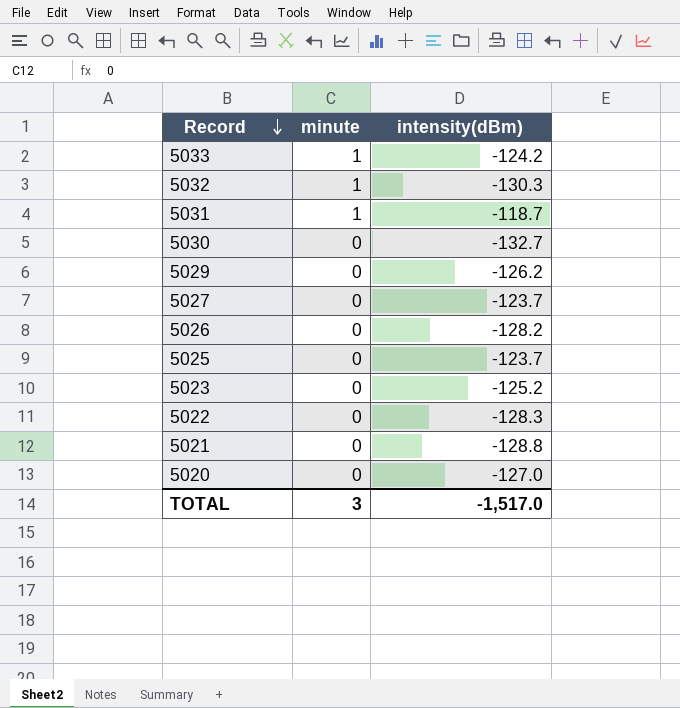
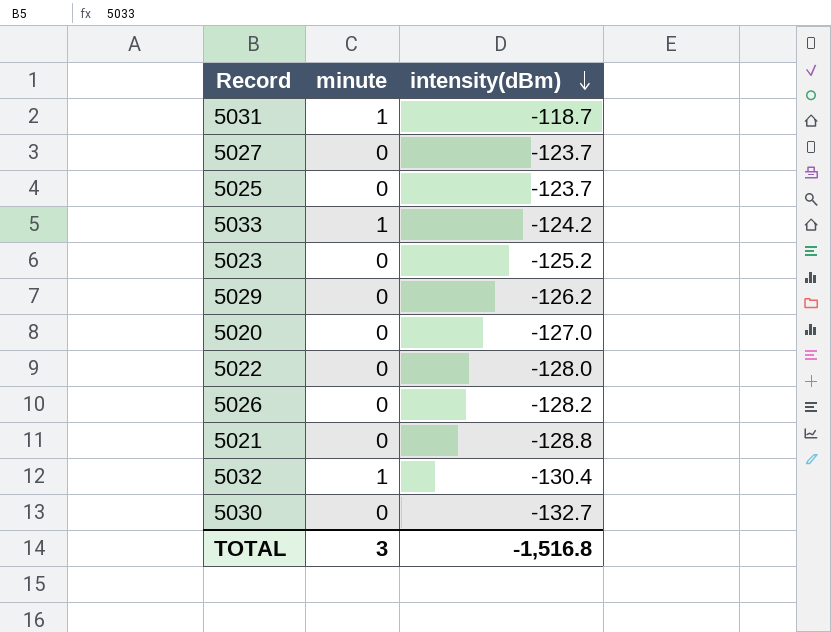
row order: Record descending -> intensity(dBm) descending
5022 | intensity(dBm): -128.3 -> -128.0
5032 | intensity(dBm): -130.3 -> -130.4
TOTAL | intensity(dBm): -1,517.0 -> -1,516.8

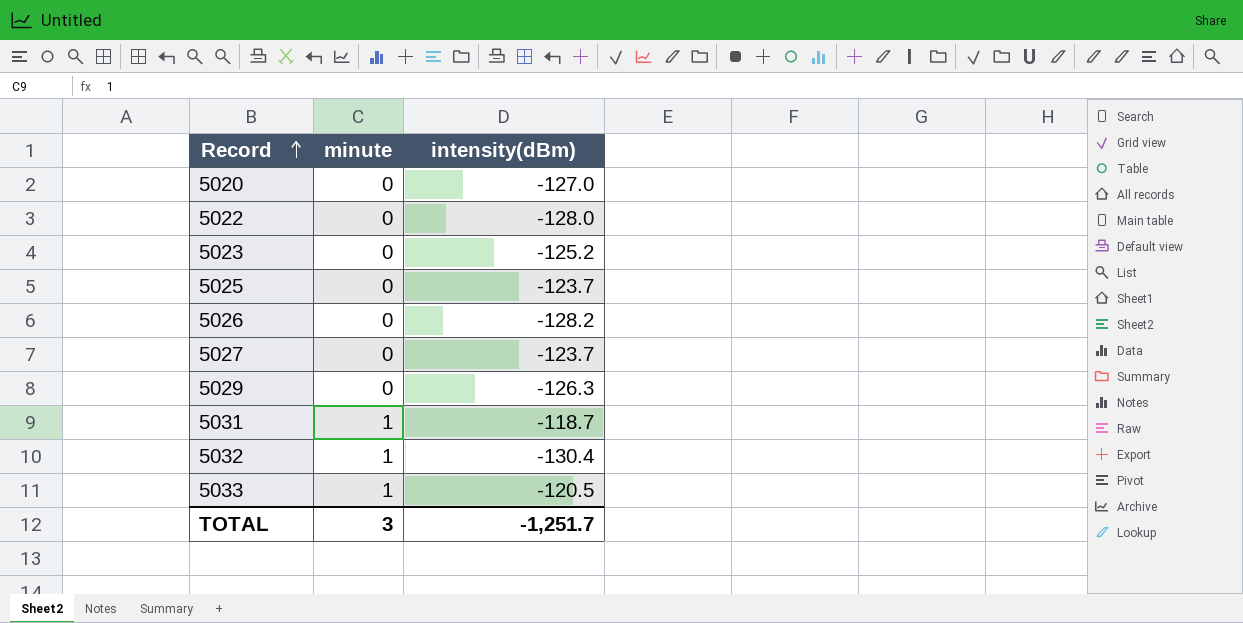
row order: intensity(dBm) descending -> Record ascending
row 5021: 0 | -128.8 -> none
row 5030: 0 | -132.7 -> none
5029 | intensity(dBm): -126.2 -> -126.3
5033 | intensity(dBm): -124.2 -> -120.5
TOTAL | intensity(dBm): -1,516.8 -> -1,251.7

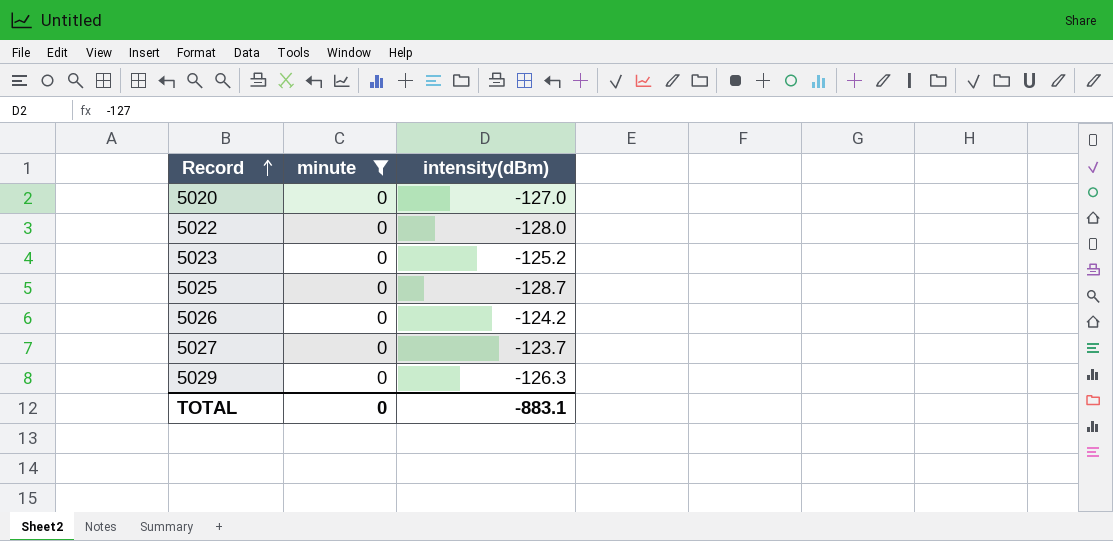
filter: none -> minute = 0
5025 | intensity(dBm): -123.7 -> -128.7
5026 | intensity(dBm): -128.2 -> -124.2
TOTAL | minute: 3 -> 0
TOTAL | intensity(dBm): -1,251.7 -> -883.1

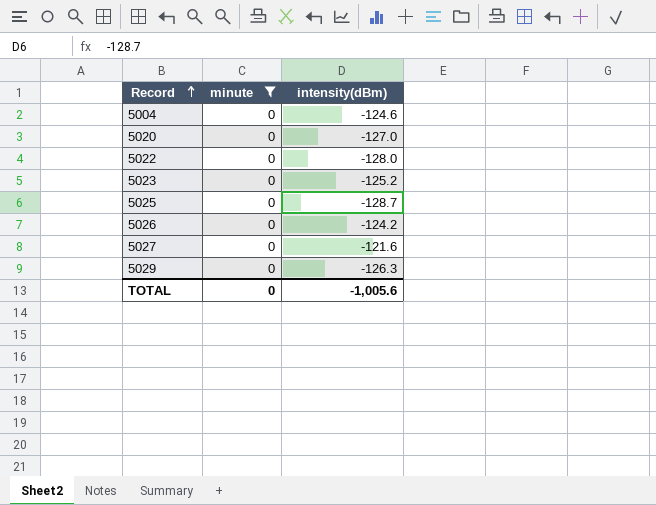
row 5004: none -> 0 | -124.6
5027 | intensity(dBm): -123.7 -> -121.6
TOTAL | intensity(dBm): -883.1 -> -1,005.6

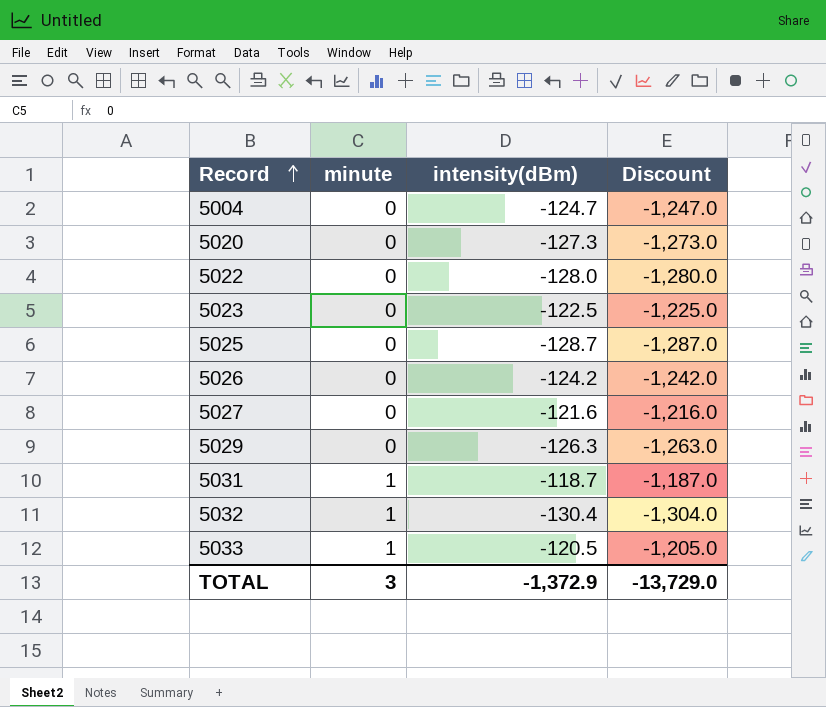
filter: minute = 0 -> none
column Discount | formula: none -> [intensity(dBm)] * 10
5004 | intensity(dBm): -124.6 -> -124.7
5020 | intensity(dBm): -127.0 -> -127.3
5023 | intensity(dBm): -125.2 -> -122.5
TOTAL | minute: 0 -> 3
TOTAL | intensity(dBm): -1,005.6 -> -1,372.9

